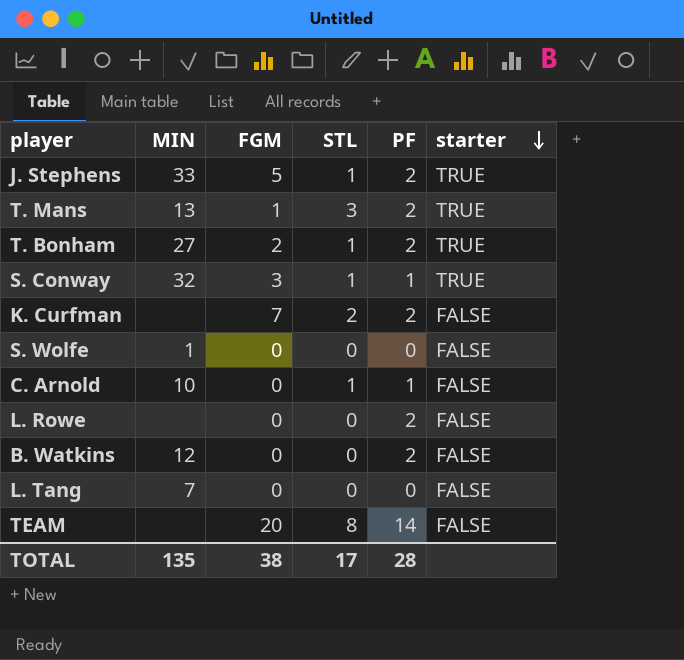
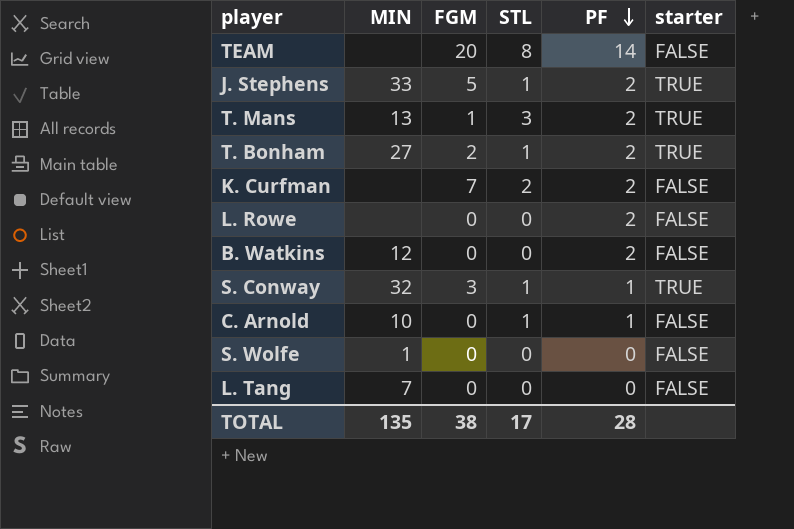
row order: starter descending -> PF descending

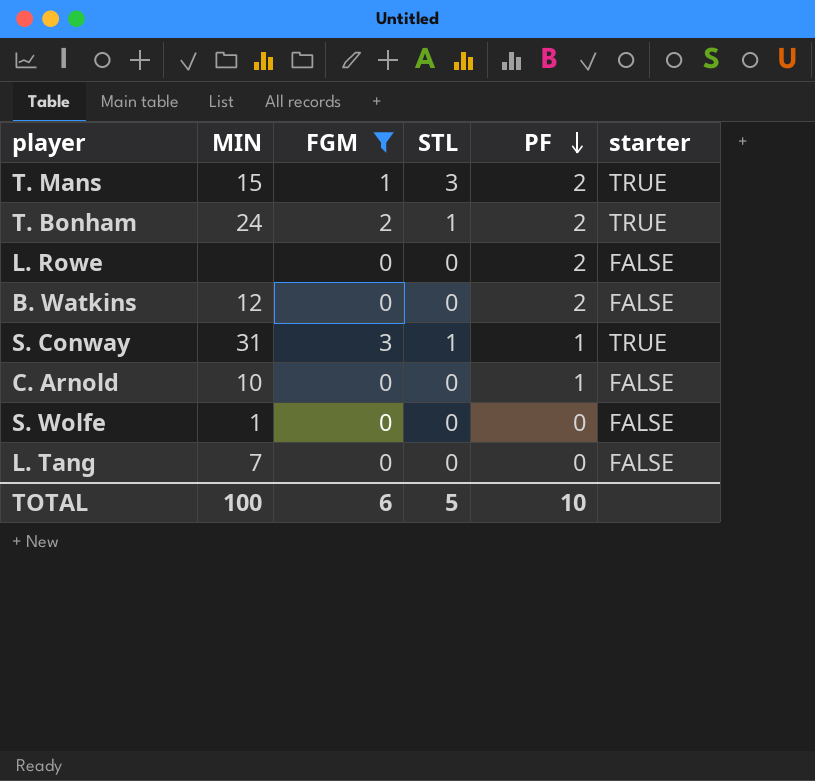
filter: none -> FGM <= 3
T. Mans | MIN: 13 -> 15
T. Bonham | MIN: 27 -> 24
S. Conway | MIN: 32 -> 31
C. Arnold | STL: 1 -> 0
TOTAL | MIN: 135 -> 100
TOTAL | FGM: 38 -> 6
TOTAL | STL: 17 -> 5
TOTAL | PF: 28 -> 10

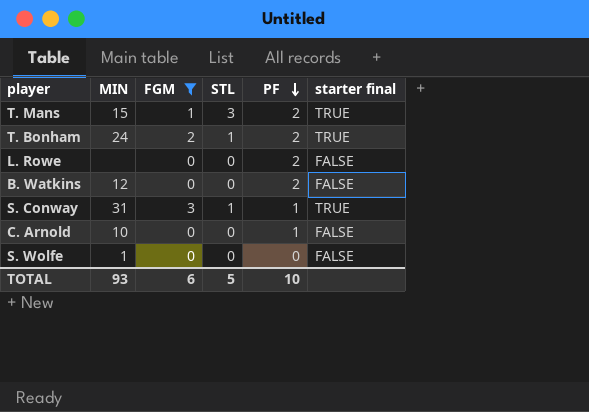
column name: starter -> starter final
row L. Tang: 7 | 0 | 0 | 0 | FALSE -> none
TOTAL | MIN: 100 -> 93

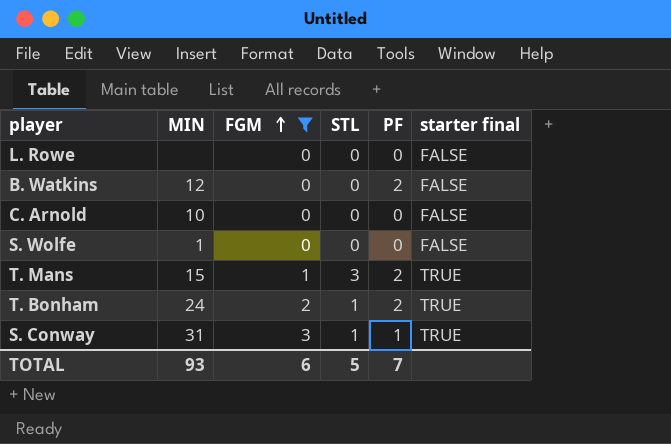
row order: PF descending -> FGM ascending
L. Rowe | PF: 2 -> 0
C. Arnold | PF: 1 -> 0
TOTAL | PF: 10 -> 7

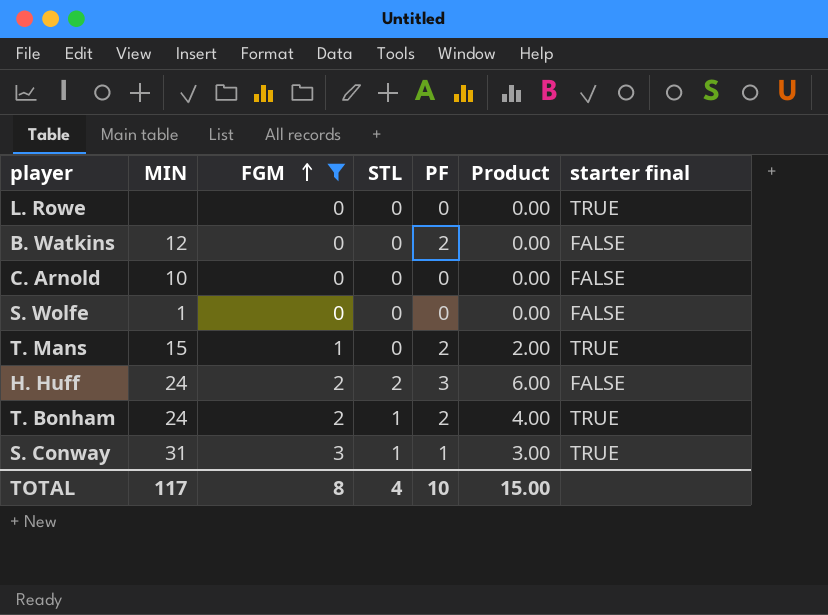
column Product | formula: none -> [FGM] * [PF]
L. Rowe | starter final: FALSE -> TRUE
T. Mans | STL: 3 -> 0
row H. Huff: none -> 24 | 2 | 2 | 3 | 6.00 | FALSE
TOTAL | MIN: 93 -> 117
TOTAL | FGM: 6 -> 8
TOTAL | STL: 5 -> 4
TOTAL | PF: 7 -> 10

